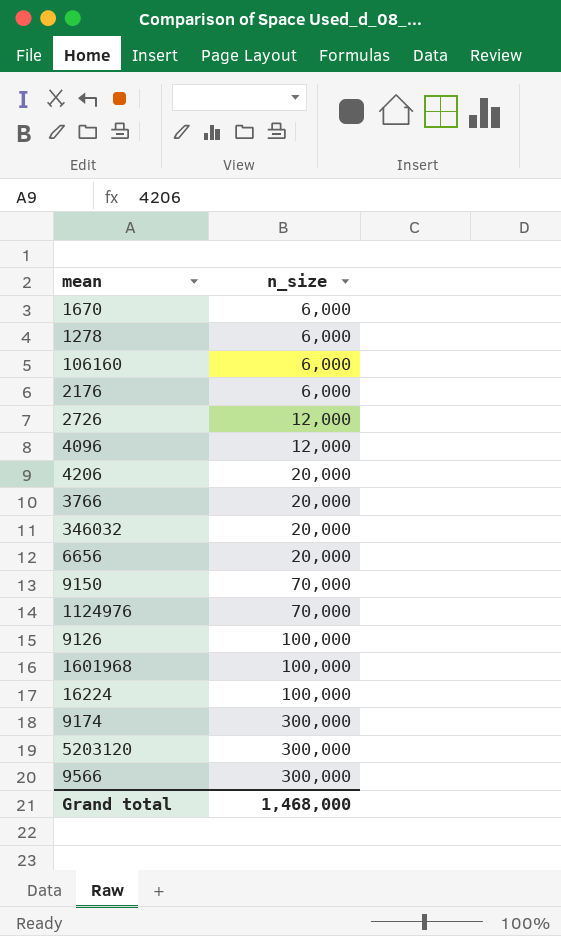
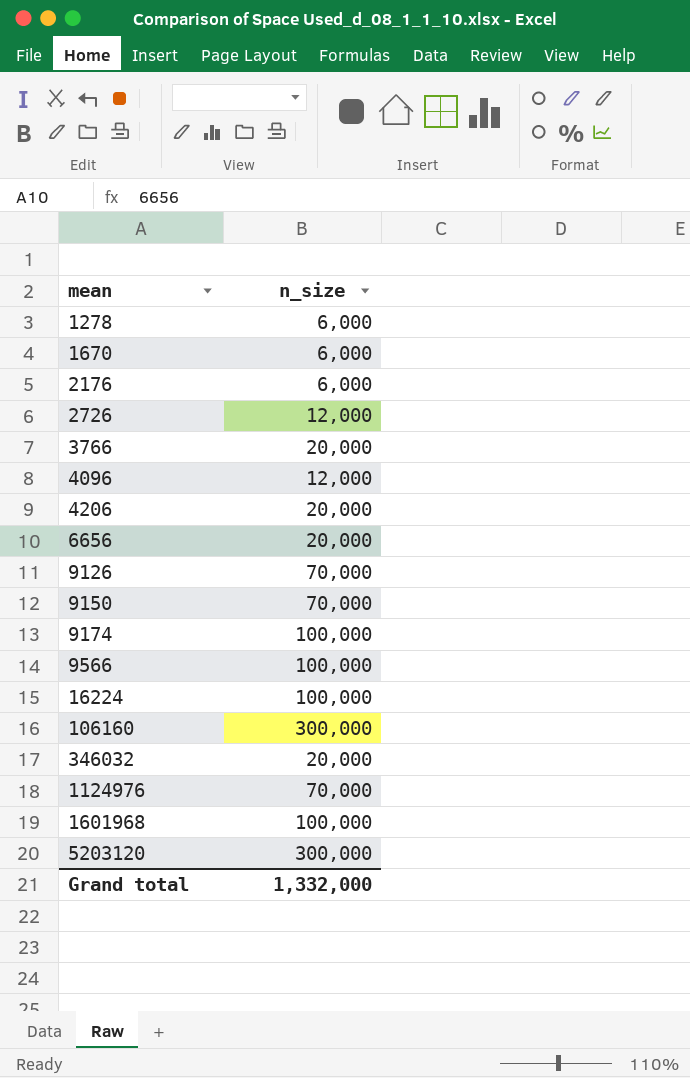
row order: n_size ascending -> mean ascending
9126 | n_size: 100,000 -> 70,000
9174 | n_size: 300,000 -> 100,000
9566 | n_size: 300,000 -> 100,000
106160 | n_size: 6,000 -> 300,000
Grand total | n_size: 1,468,000 -> 1,332,000

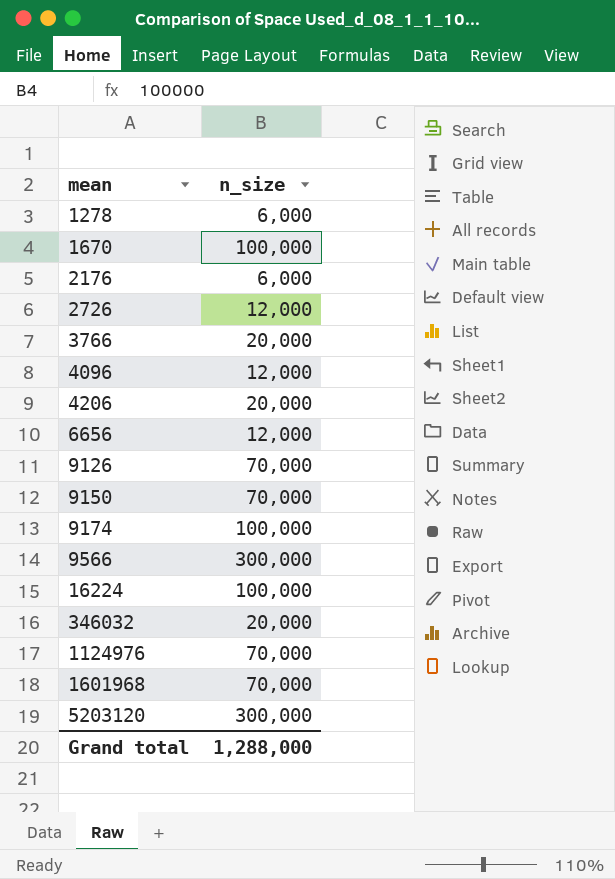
row 106160: 300,000 -> none
1670 | n_size: 6,000 -> 100,000
6656 | n_size: 20,000 -> 12,000
9566 | n_size: 100,000 -> 300,000
1601968 | n_size: 100,000 -> 70,000
Grand total | n_size: 1,332,000 -> 1,288,000

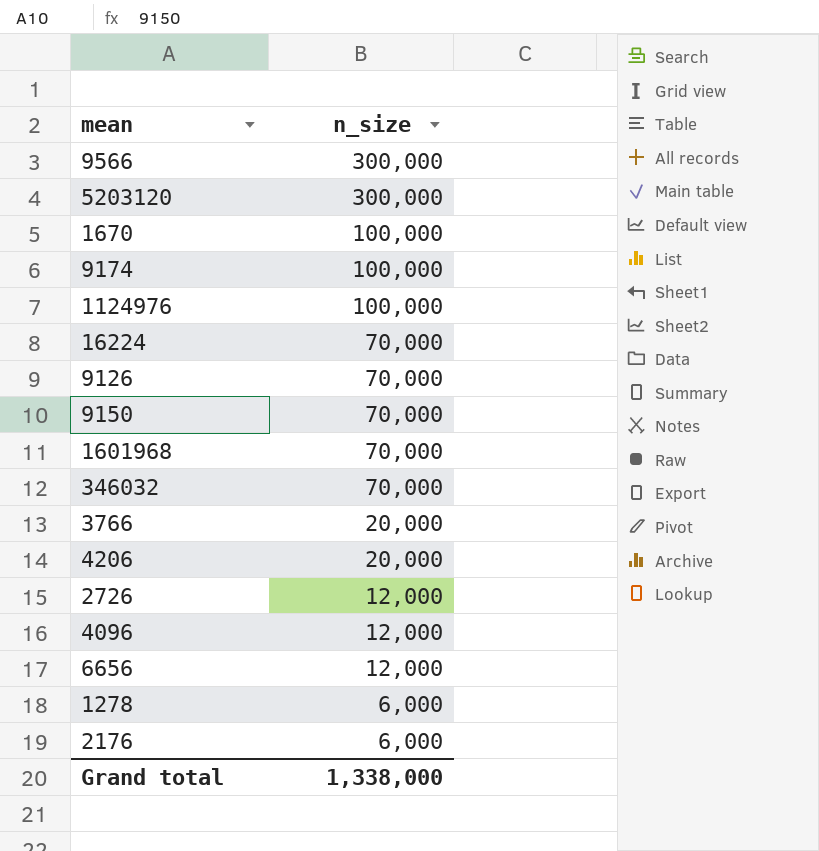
row order: mean ascending -> n_size descending
1124976 | n_size: 70,000 -> 100,000
16224 | n_size: 100,000 -> 70,000
346032 | n_size: 20,000 -> 70,000
Grand total | n_size: 1,288,000 -> 1,338,000

